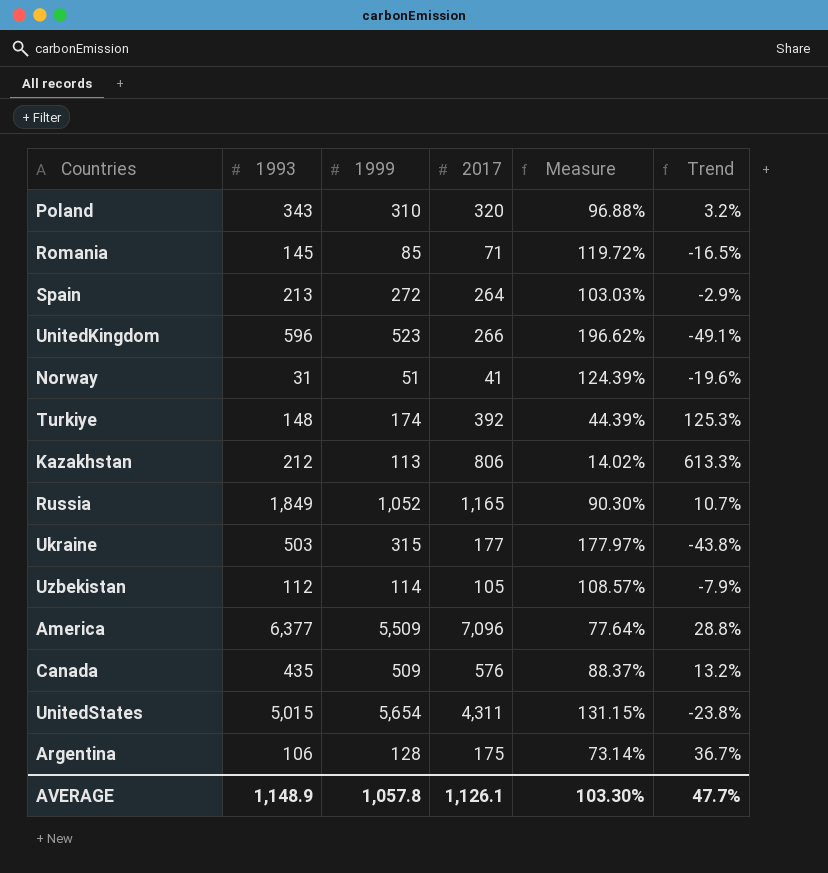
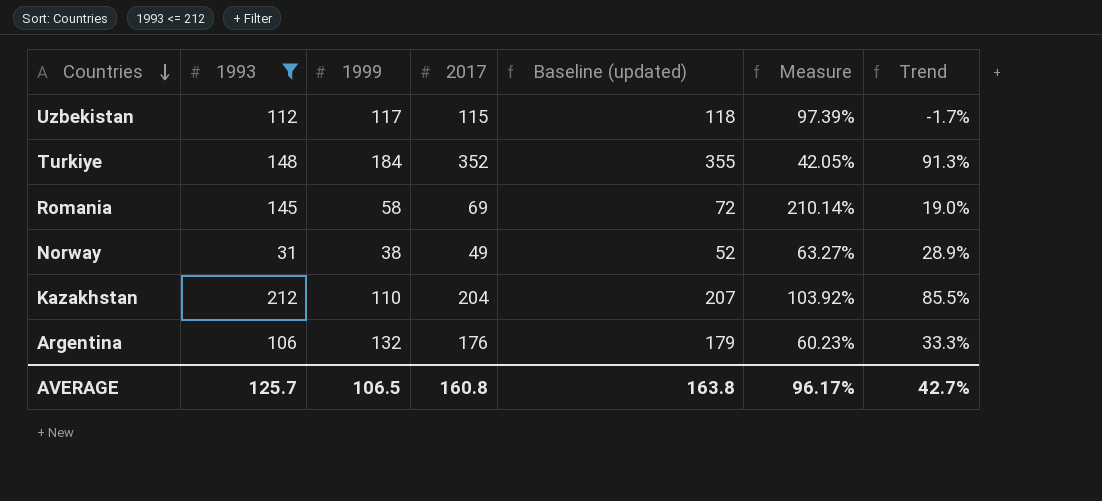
filter: none -> 1993 <= 212
row order: none -> Countries descending
column Baseline (updated) | formula: none -> [2017] + 3
column Measure | formula: [1999] / [2017] -> [1993] / [2017]
Uzbekistan | 1999: 114 -> 117
Uzbekistan | 2017: 105 -> 115
Uzbekistan | Trend: -7.9% -> -1.7%
Turkiye | 1999: 174 -> 184
Turkiye | 2017: 392 -> 352
Turkiye | Trend: 125.3% -> 91.3%
Romania | 1999: 85 -> 58
Romania | 2017: 71 -> 69
Romania | Trend: -16.5% -> 19.0%
Norway | 1999: 51 -> 38
Norway | 2017: 41 -> 49
Norway | Trend: -19.6% -> 28.9%
Kazakhstan | 1999: 113 -> 110
Kazakhstan | 2017: 806 -> 204
Kazakhstan | Trend: 613.3% -> 85.5%
Argentina | 1999: 128 -> 132
Argentina | 2017: 175 -> 176
Argentina | Trend: 36.7% -> 33.3%
AVERAGE | 1993: 1,148.9 -> 125.7
AVERAGE | 1999: 1,057.8 -> 106.5
AVERAGE | 2017: 1,126.1 -> 160.8
AVERAGE | Measure: 103.30% -> 96.17%
AVERAGE | Trend: 47.7% -> 42.7%

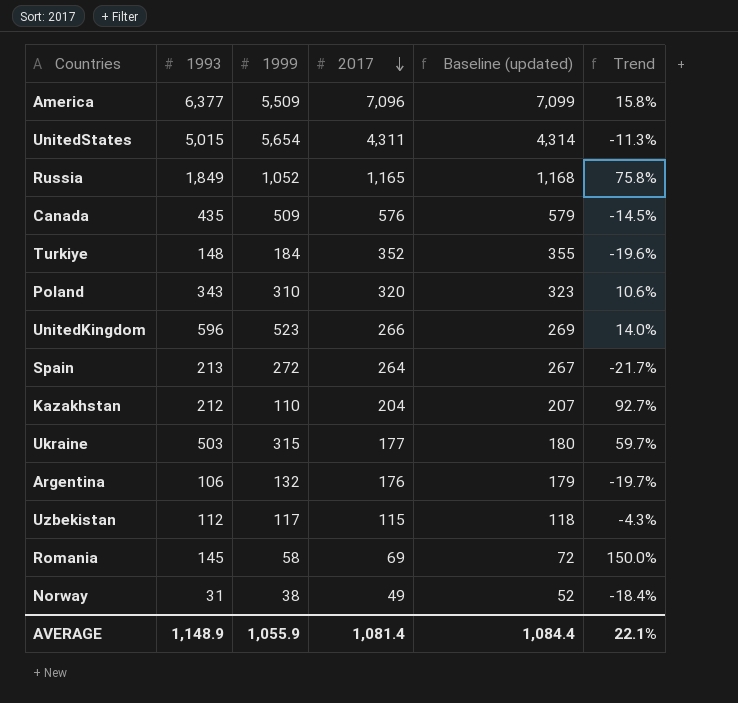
filter: 1993 <= 212 -> none
row order: Countries descending -> 2017 descending
column Measure | formula: [1993] / [2017] -> none
column Trend | formula: ([2017] - [1999]) / [1999] -> ([1993] - [1999]) / [1999]
AVERAGE | 1993: 125.7 -> 1,148.9
AVERAGE | 1999: 106.5 -> 1,055.9
AVERAGE | 2017: 160.8 -> 1,081.4
AVERAGE | Baseline (updated): 163.8 -> 1,084.4
AVERAGE | Trend: 42.7% -> 22.1%

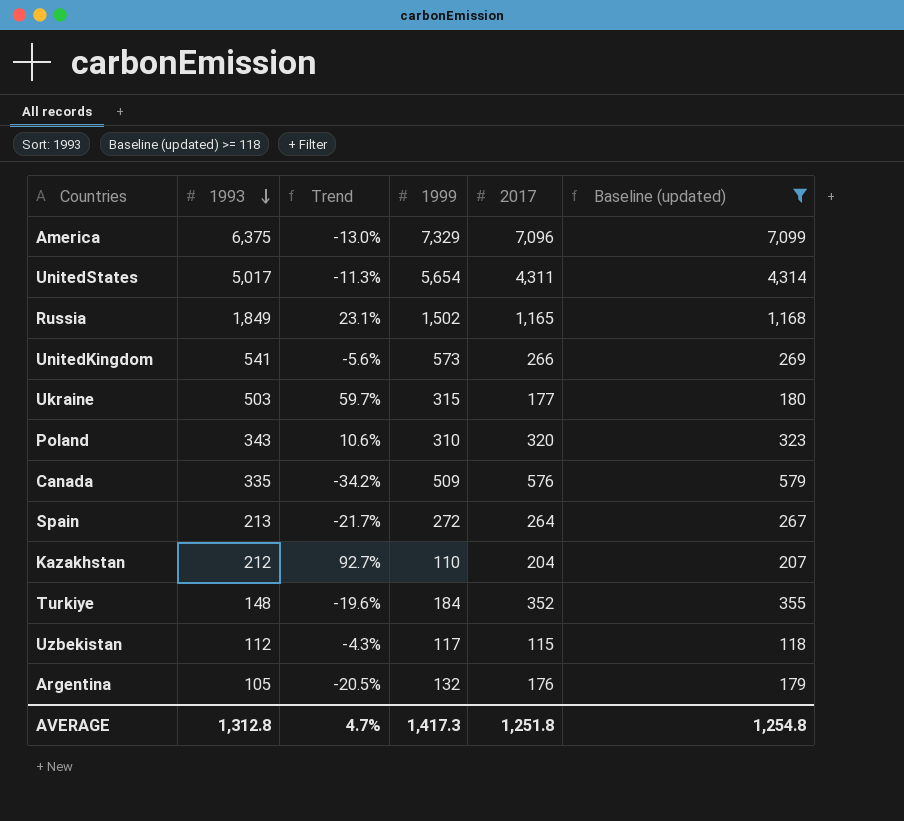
filter: none -> Baseline (updated) >= 118
row order: 2017 descending -> 1993 descending
column Trend | position: 6 -> 3
America | 1993: 6,377 -> 6,375
America | Trend: 15.8% -> -13.0%
America | 1999: 5,509 -> 7,329
UnitedStates | 1993: 5,015 -> 5,017
Russia | Trend: 75.8% -> 23.1%
Russia | 1999: 1,052 -> 1,502
UnitedKingdom | 1993: 596 -> 541
UnitedKingdom | Trend: 14.0% -> -5.6%
UnitedKingdom | 1999: 523 -> 573
Canada | 1993: 435 -> 335
Canada | Trend: -14.5% -> -34.2%
Argentina | 1993: 106 -> 105
Argentina | Trend: -19.7% -> -20.5%
AVERAGE | 1993: 1,148.9 -> 1,312.8
AVERAGE | Trend: 22.1% -> 4.7%
AVERAGE | 1999: 1,055.9 -> 1,417.3
AVERAGE | 2017: 1,081.4 -> 1,251.8
AVERAGE | Baseline (updated): 1,084.4 -> 1,254.8

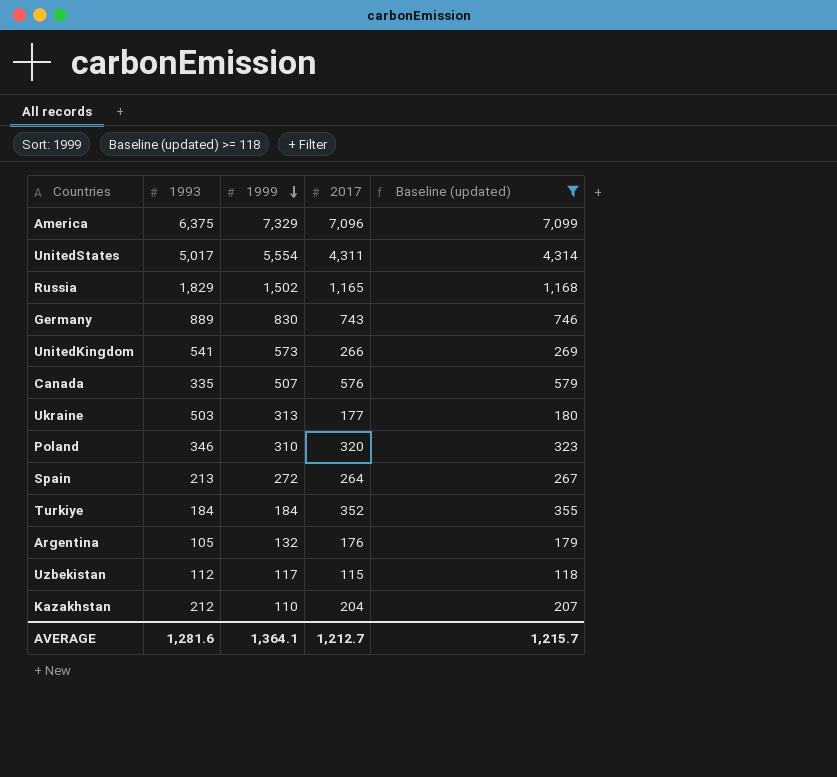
row order: 1993 descending -> 1999 descending
column Trend | formula: ([1993] - [1999]) / [1999] -> none
UnitedStates | 1999: 5,654 -> 5,554
Russia | 1993: 1,849 -> 1,829
row Germany: none -> 889 | 830 | 743 | 746
Canada | 1999: 509 -> 507
Ukraine | 1999: 315 -> 313
Poland | 1993: 343 -> 346
Turkiye | 1993: 148 -> 184
AVERAGE | 1993: 1,312.8 -> 1,281.6
AVERAGE | 1999: 1,417.3 -> 1,364.1
AVERAGE | 2017: 1,251.8 -> 1,212.7
AVERAGE | Baseline (updated): 1,254.8 -> 1,215.7

